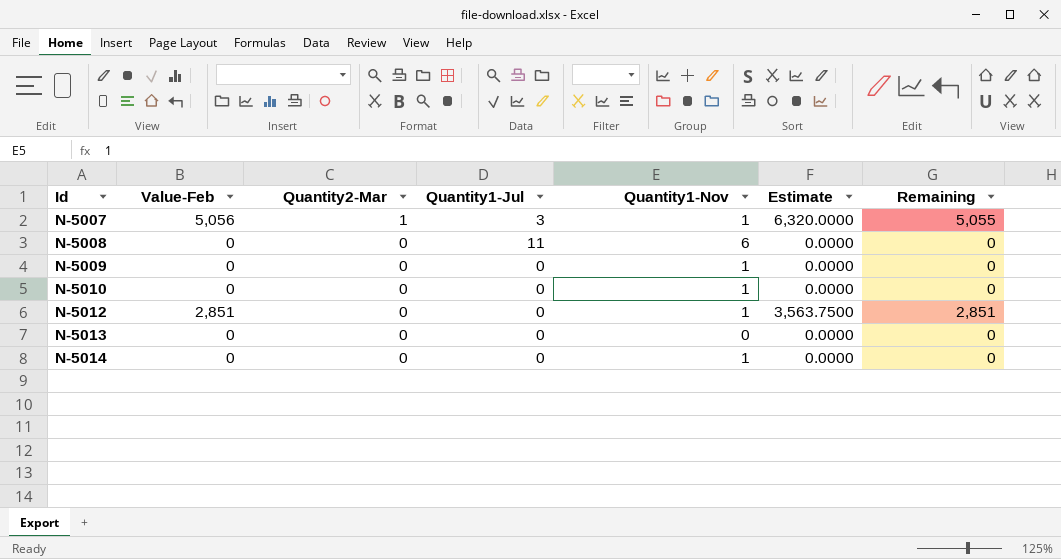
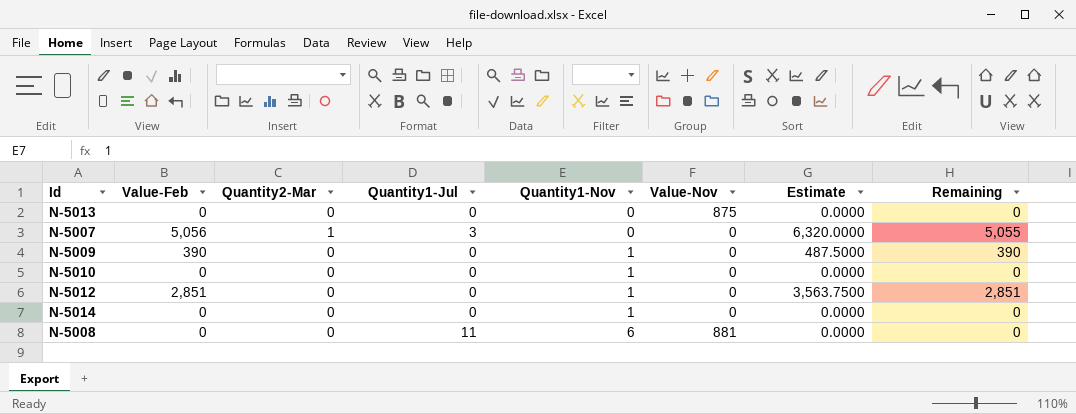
row order: Id ascending -> Quantity1-Nov ascending
column Value-Nov | position: none -> 6
N-5007 | Quantity1-Nov: 1 -> 0
N-5009 | Value-Feb: 0 -> 390
N-5009 | Estimate: 0.0000 -> 487.5000
N-5009 | Remaining: 0 -> 390

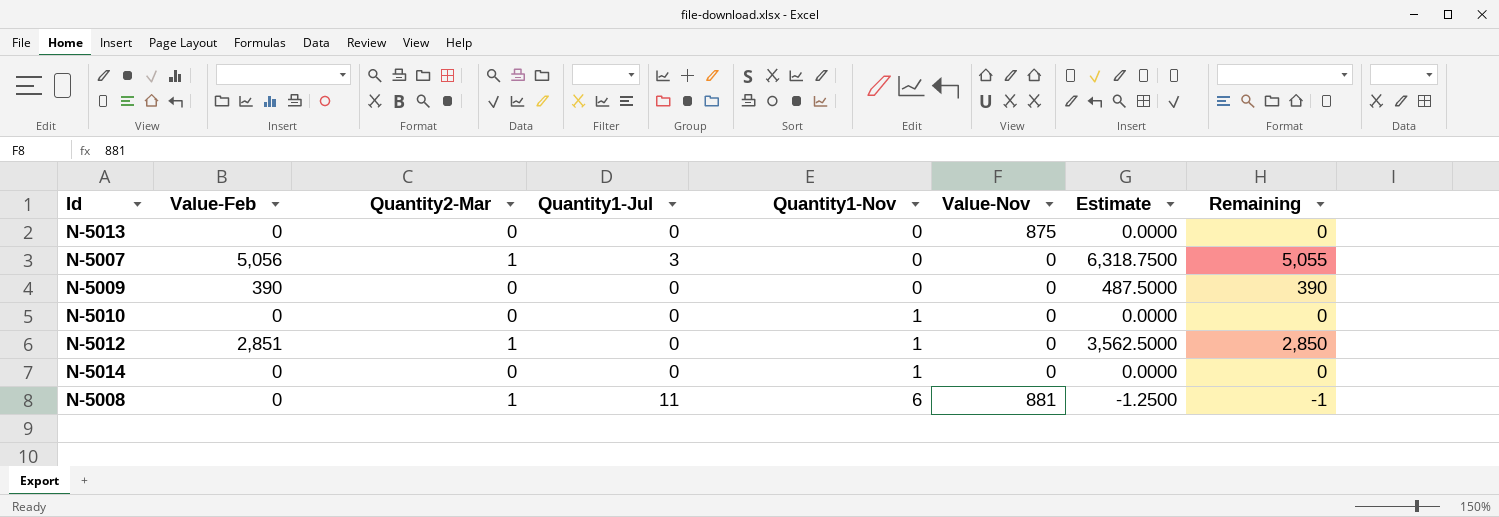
column Estimate | formula: [Value-Feb] * 1.25 -> [Remaining] * 1.25
N-5009 | Quantity1-Nov: 1 -> 0
N-5012 | Quantity2-Mar: 0 -> 1
N-5012 | Remaining: 2,851 -> 2,850
N-5008 | Quantity2-Mar: 0 -> 1
N-5008 | Remaining: 0 -> -1

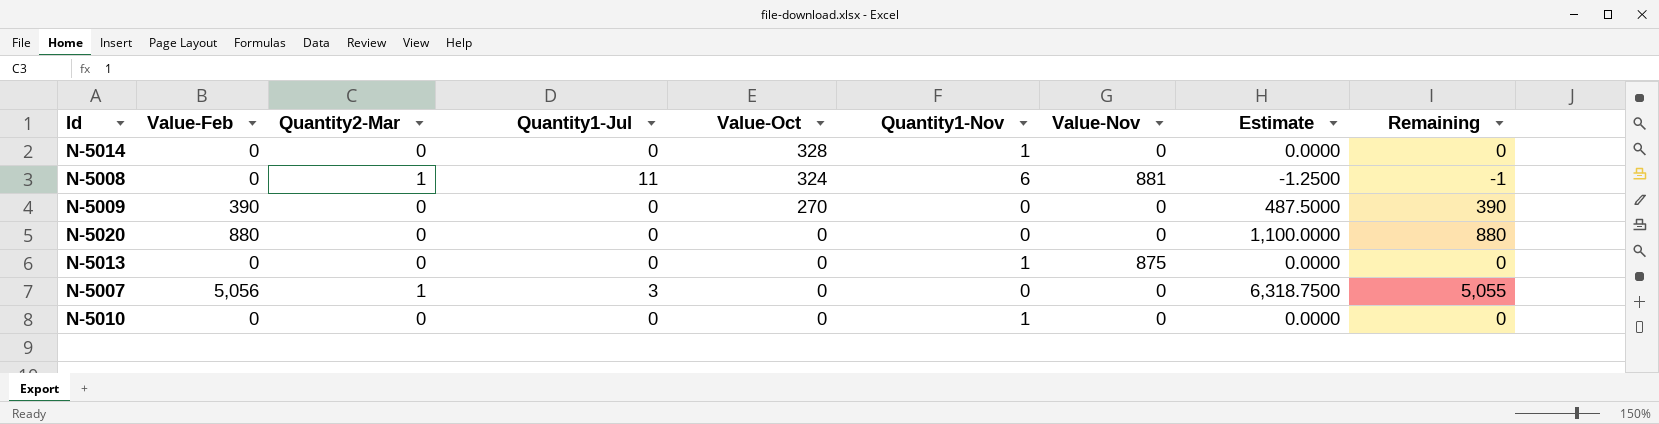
row order: Quantity1-Nov ascending -> Value-Oct descending
column Value-Oct | position: none -> 5
row N-5012: 2,851 | 1 | 0 | 1 | 0 | 3,562.5000 | 2,850 -> none
row N-5020: none -> 880 | 0 | 0 | 0 | 0 | 0 | 1,100.0000 | 880
N-5013 | Quantity1-Nov: 0 -> 1

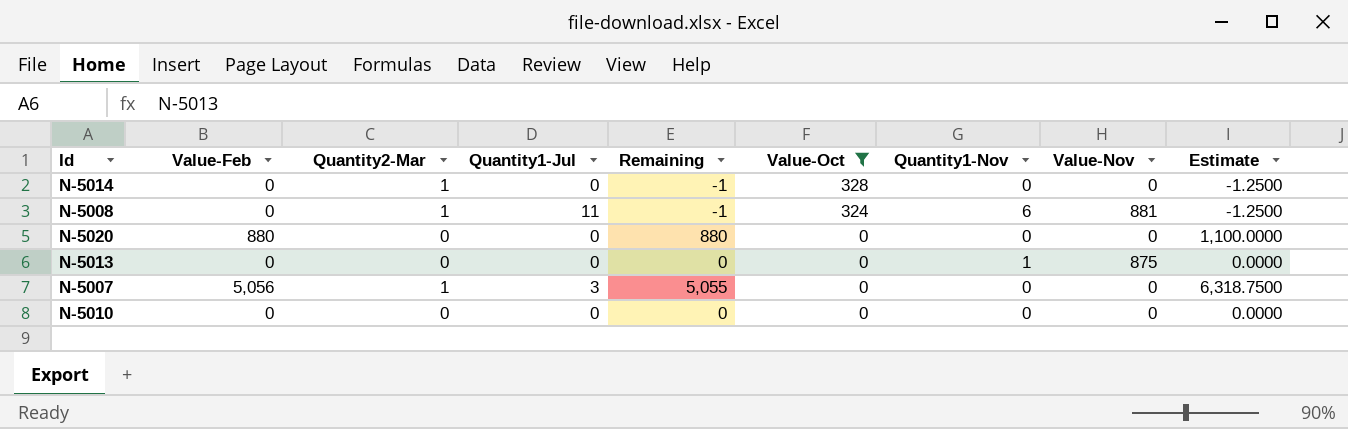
filter: none -> Value-Oct != 270
column Remaining | position: 9 -> 5
N-5014 | Quantity2-Mar: 0 -> 1
N-5014 | Remaining: 0 -> -1
N-5014 | Quantity1-Nov: 1 -> 0
N-5014 | Estimate: 0.0000 -> -1.2500
N-5010 | Quantity1-Nov: 1 -> 0

